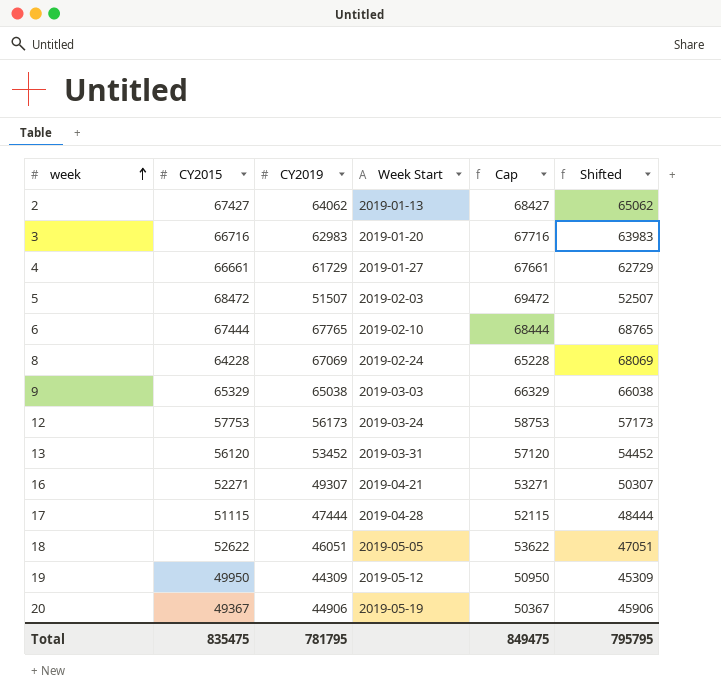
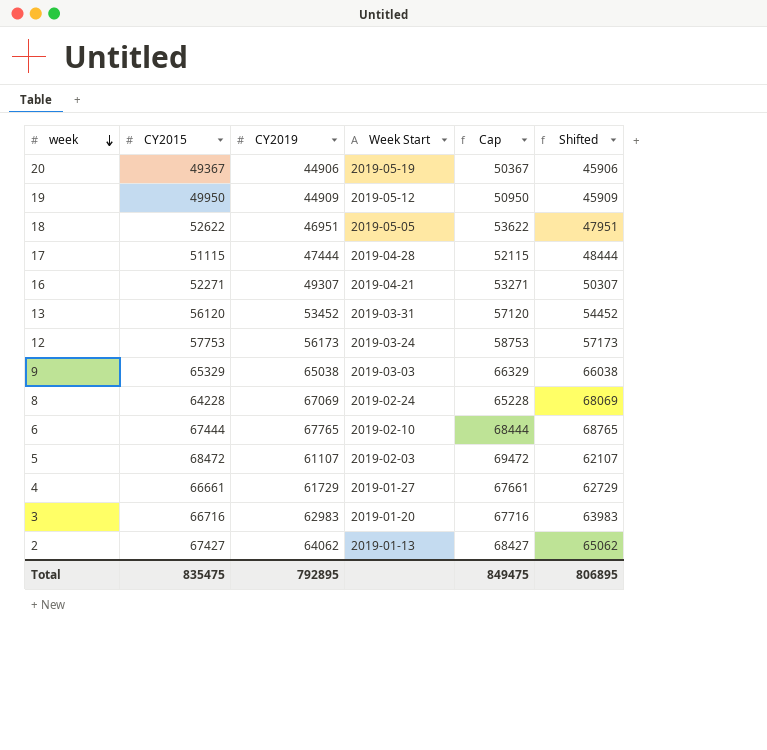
row order: week ascending -> week descending
19 | CY2019: 44309 -> 44909
19 | Shifted: 45309 -> 45909
18 | CY2019: 46051 -> 46951
18 | Shifted: 47051 -> 47951
5 | CY2019: 51507 -> 61107
5 | Shifted: 52507 -> 62107
Total | CY2019: 781795 -> 792895
Total | Shifted: 795795 -> 806895

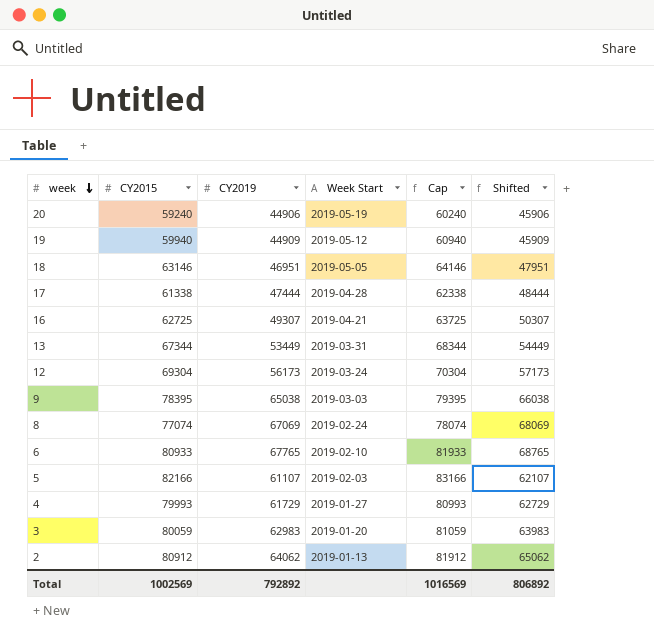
20 | CY2015: 49367 -> 59240
20 | Cap: 50367 -> 60240
19 | CY2015: 49950 -> 59940
19 | Cap: 50950 -> 60940
18 | CY2015: 52622 -> 63146
18 | Cap: 53622 -> 64146
17 | CY2015: 51115 -> 61338
17 | Cap: 52115 -> 62338
16 | CY2015: 52271 -> 62725
16 | Cap: 53271 -> 63725
13 | CY2015: 56120 -> 67344
13 | CY2019: 53452 -> 53449
13 | Cap: 57120 -> 68344
13 | Shifted: 54452 -> 54449
12 | CY2015: 57753 -> 69304
12 | Cap: 58753 -> 70304
9 | CY2015: 65329 -> 78395
9 | Cap: 66329 -> 79395
8 | CY2015: 64228 -> 77074
8 | Cap: 65228 -> 78074
6 | CY2015: 67444 -> 80933
6 | Cap: 68444 -> 81933
5 | CY2015: 68472 -> 82166
5 | Cap: 69472 -> 83166
4 | CY2015: 66661 -> 79993
4 | Cap: 67661 -> 80993
3 | CY2015: 66716 -> 80059
3 | Cap: 67716 -> 81059
2 | CY2015: 67427 -> 80912
2 | Cap: 68427 -> 81912
Total | CY2015: 835475 -> 1002569
Total | CY2019: 792895 -> 792892
Total | Cap: 849475 -> 1016569
Total | Shifted: 806895 -> 806892

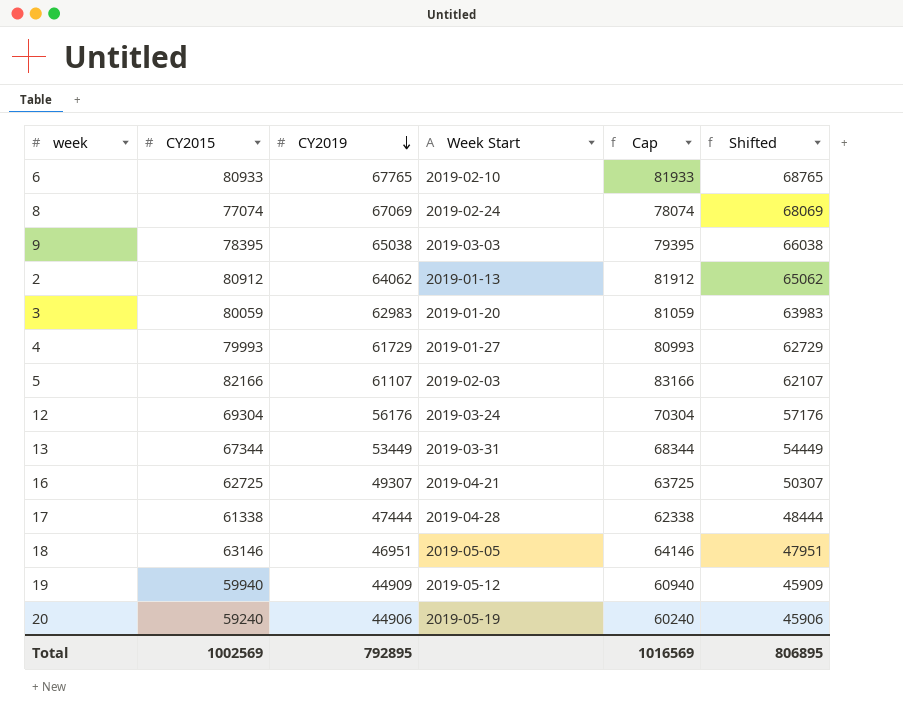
row order: week descending -> CY2019 descending
12 | CY2019: 56173 -> 56176
12 | Shifted: 57173 -> 57176
Total | CY2019: 792892 -> 792895
Total | Shifted: 806892 -> 806895

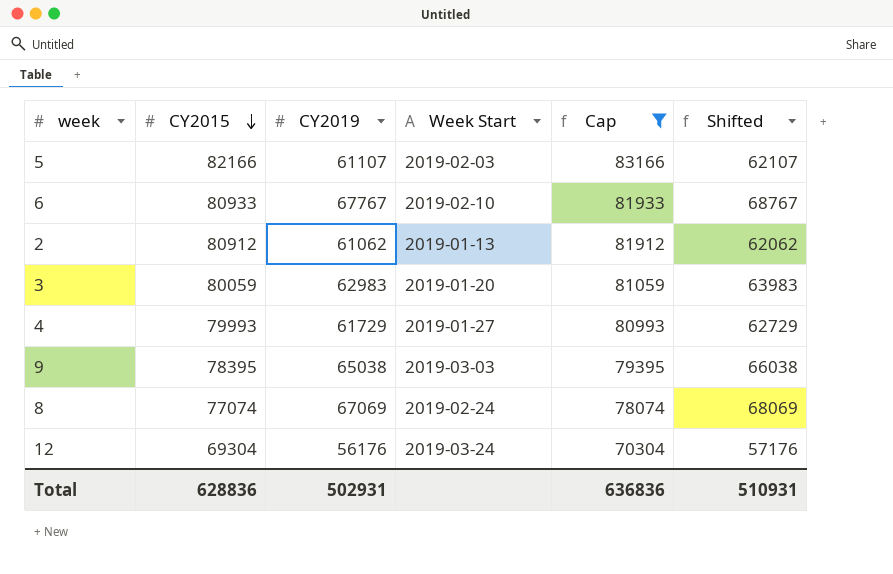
filter: none -> Cap >= 70304
row order: CY2019 descending -> CY2015 descending
6 | CY2019: 67765 -> 67767
6 | Shifted: 68765 -> 68767
2 | CY2019: 64062 -> 61062
2 | Shifted: 65062 -> 62062
Total | CY2015: 1002569 -> 628836
Total | CY2019: 792895 -> 502931
Total | Cap: 1016569 -> 636836
Total | Shifted: 806895 -> 510931

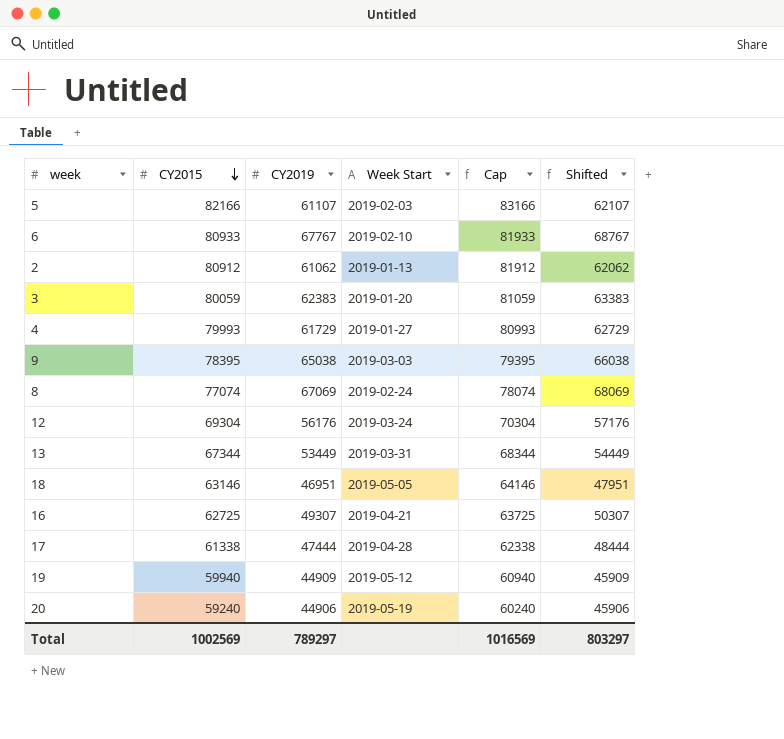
filter: Cap >= 70304 -> none
3 | CY2019: 62983 -> 62383
3 | Shifted: 63983 -> 63383
Total | CY2015: 628836 -> 1002569
Total | CY2019: 502931 -> 789297
Total | Cap: 636836 -> 1016569
Total | Shifted: 510931 -> 803297

